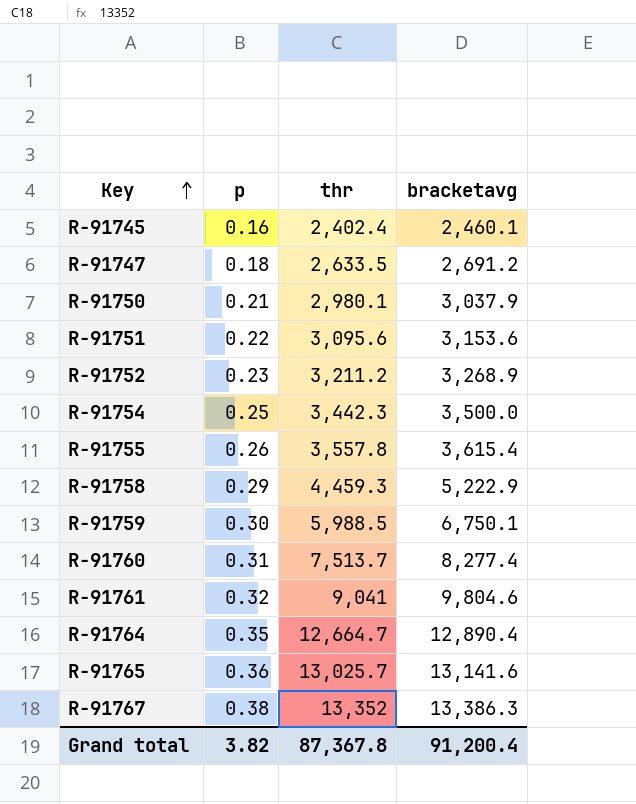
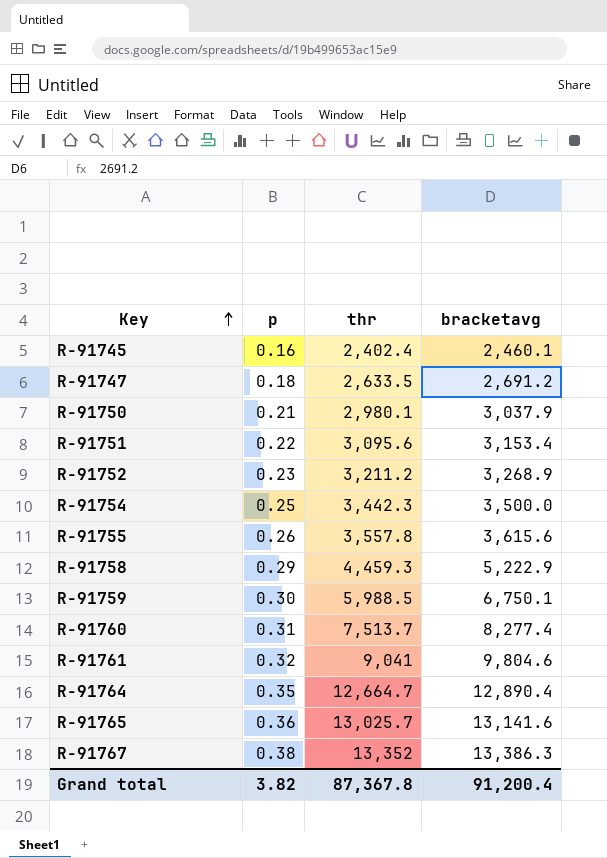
R-91751 | bracketavg: 3,153.6 -> 3,153.4
R-91755 | bracketavg: 3,615.4 -> 3,615.6

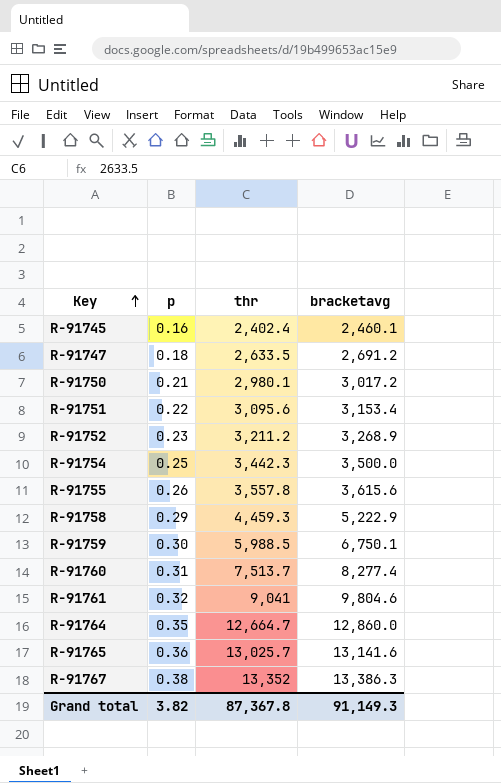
R-91750 | bracketavg: 3,037.9 -> 3,017.2
R-91764 | bracketavg: 12,890.4 -> 12,860.0
Grand total | bracketavg: 91,200.4 -> 91,149.3

